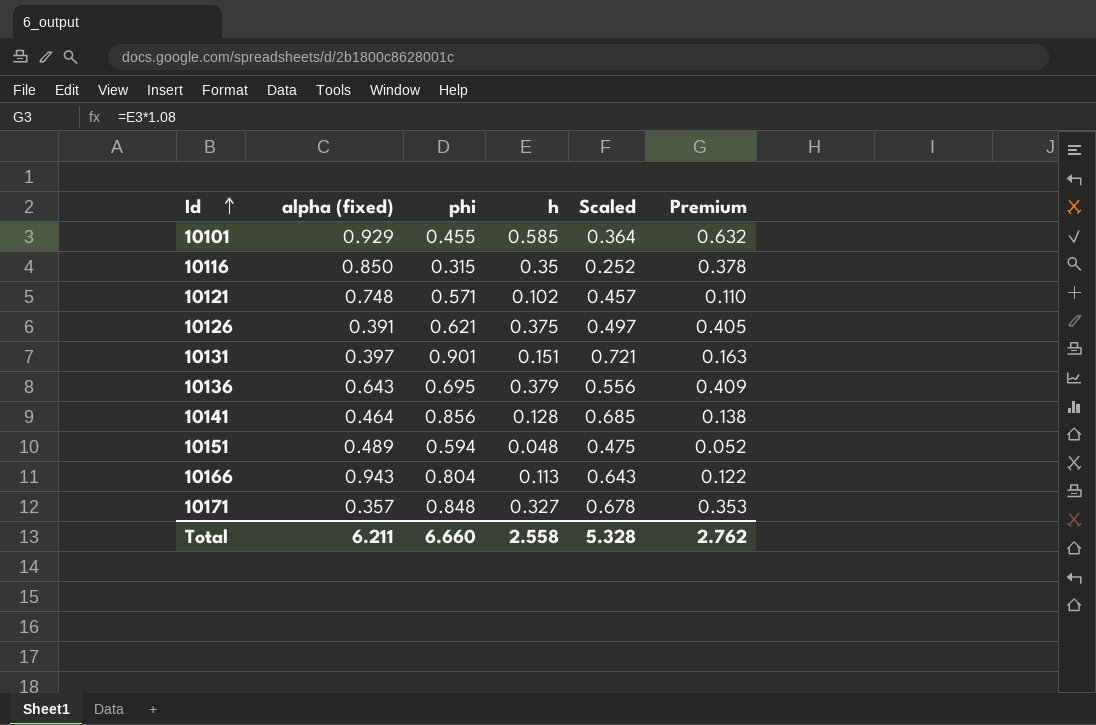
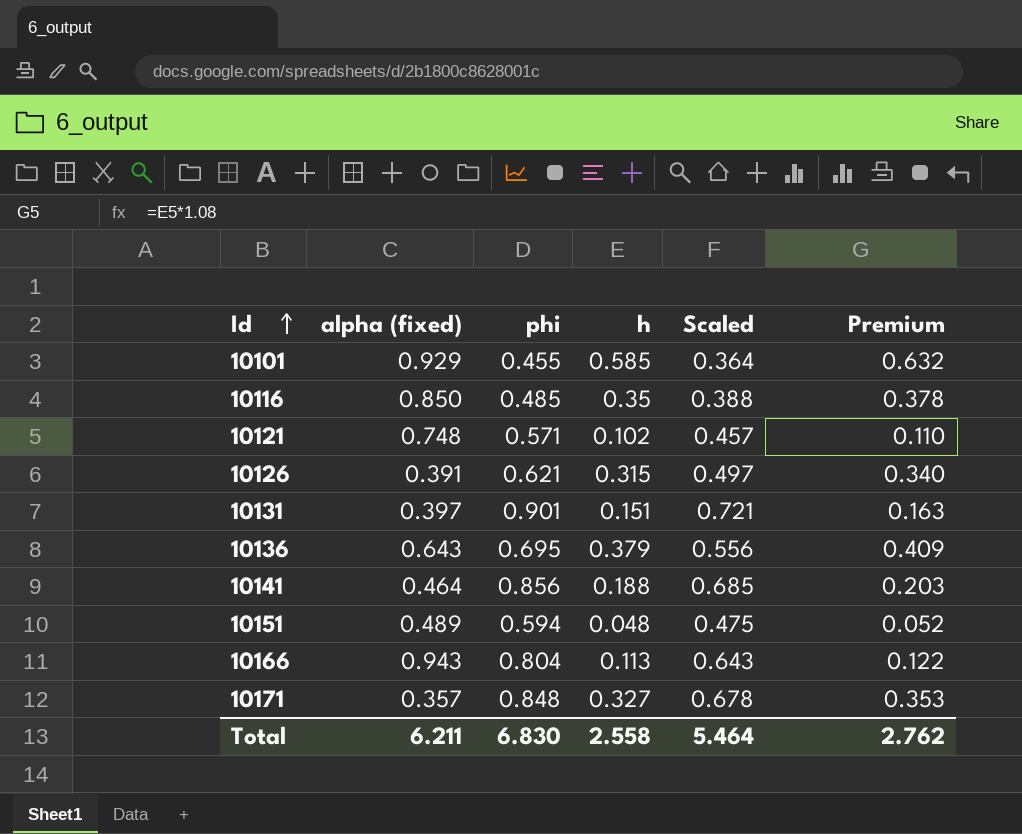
10116 | phi: 0.315 -> 0.485
10116 | Scaled: 0.252 -> 0.388
10126 | h: 0.375 -> 0.315
10126 | Premium: 0.405 -> 0.340
10141 | h: 0.128 -> 0.188
10141 | Premium: 0.138 -> 0.203
Total | phi: 6.660 -> 6.830
Total | Scaled: 5.328 -> 5.464

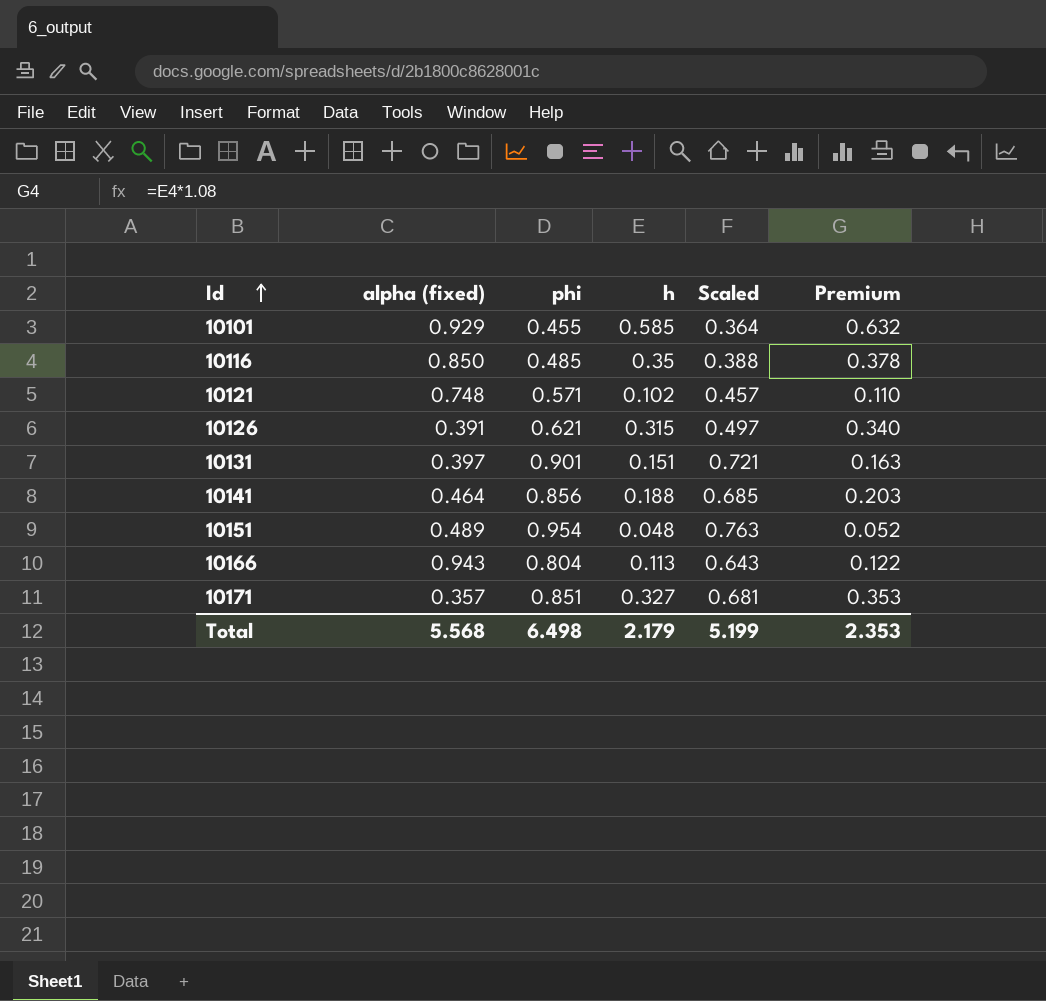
row 10136: 0.643 | 0.695 | 0.379 | 0.556 | 0.409 -> none
10151 | phi: 0.594 -> 0.954
10151 | Scaled: 0.475 -> 0.763
10171 | phi: 0.848 -> 0.851
10171 | Scaled: 0.678 -> 0.681
Total | alpha (fixed): 6.211 -> 5.568
Total | phi: 6.830 -> 6.498
Total | h: 2.558 -> 2.179
Total | Scaled: 5.464 -> 5.199
Total | Premium: 2.762 -> 2.353

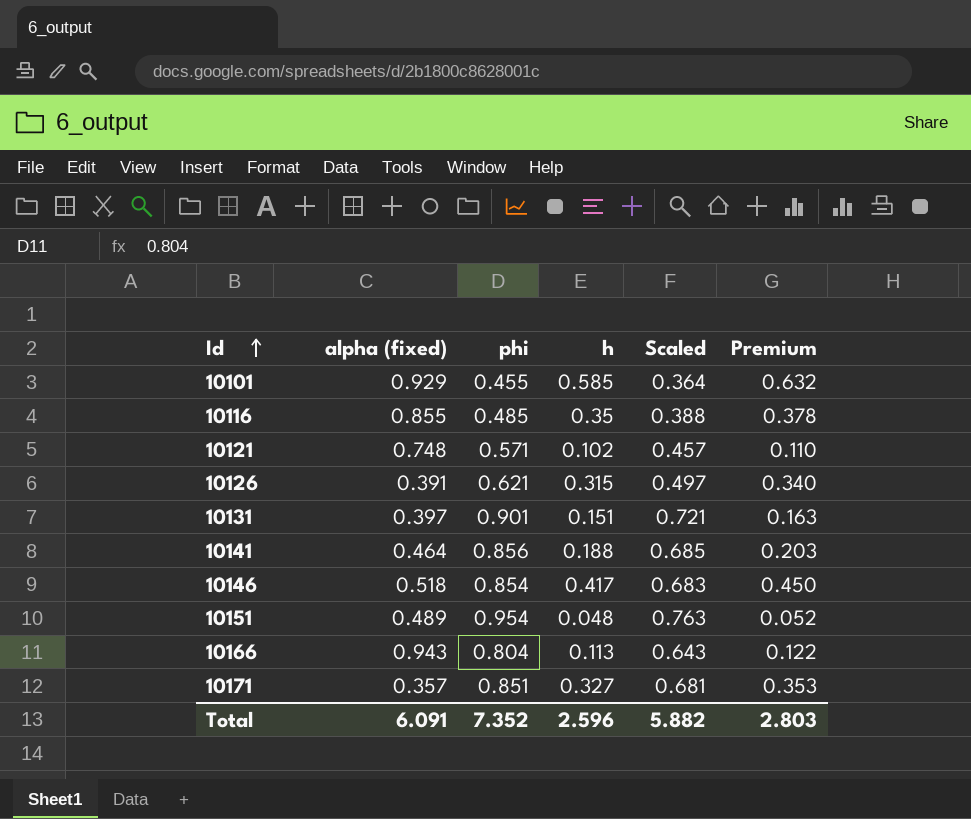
10116 | alpha (fixed): 0.850 -> 0.855
row 10146: none -> 0.518 | 0.854 | 0.417 | 0.683 | 0.450
Total | alpha (fixed): 5.568 -> 6.091
Total | phi: 6.498 -> 7.352
Total | h: 2.179 -> 2.596
Total | Scaled: 5.199 -> 5.882
Total | Premium: 2.353 -> 2.803

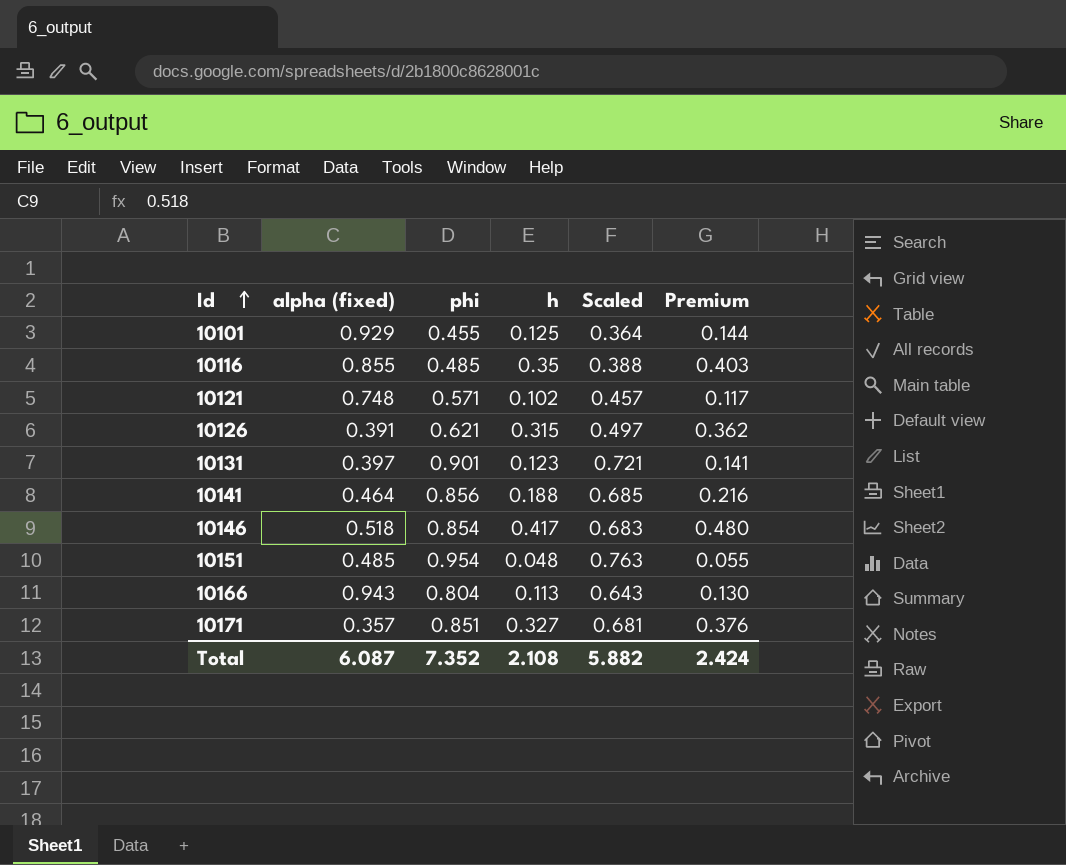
column Premium | formula: [h] * 1.08 -> [h] * 1.15
10101 | h: 0.585 -> 0.125
10131 | h: 0.151 -> 0.123
10151 | alpha (fixed): 0.489 -> 0.485
Total | alpha (fixed): 6.091 -> 6.087
Total | h: 2.596 -> 2.108
Total | Premium: 2.803 -> 2.424

